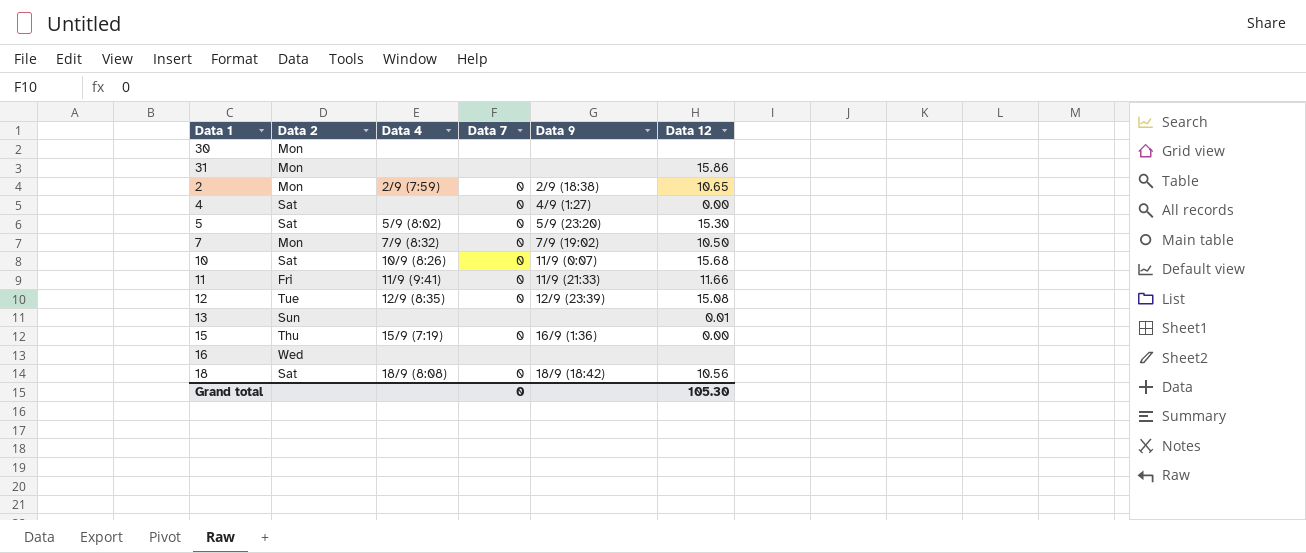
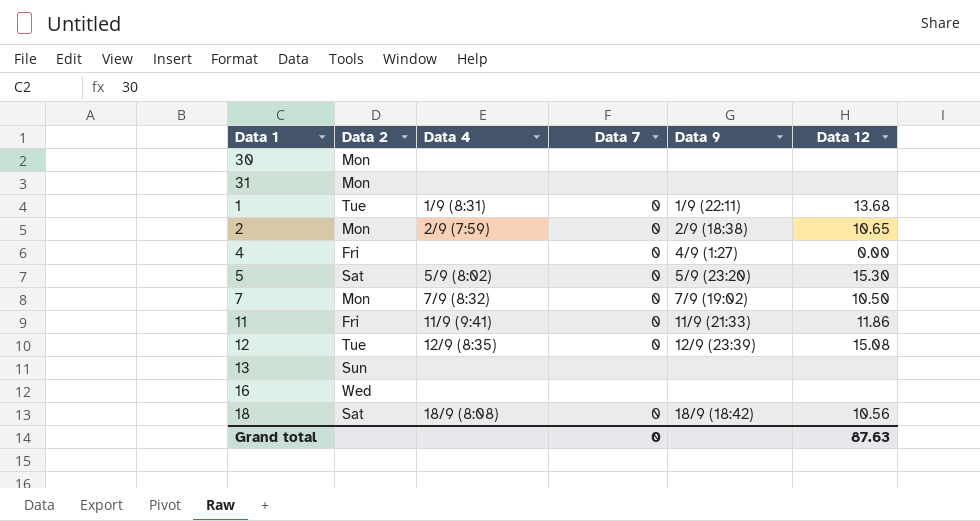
row 10: Sat | 10/9 (8:26) | 0 | 11/9 (0:07) | 15.68 -> none
row 15: Thu | 15/9 (7:19) | 0 | 16/9 (1:36) | 0.00 -> none
31 | Data 12: 15.86 -> none
row 1: none -> Tue | 1/9 (8:31) | 0 | 1/9 (22:11) | 13.68
4 | Data 2: Sat -> Fri
11 | Data 12: 11.66 -> 11.86
13 | Data 12: 0.01 -> none
Grand total | Data 12: 105.30 -> 87.63

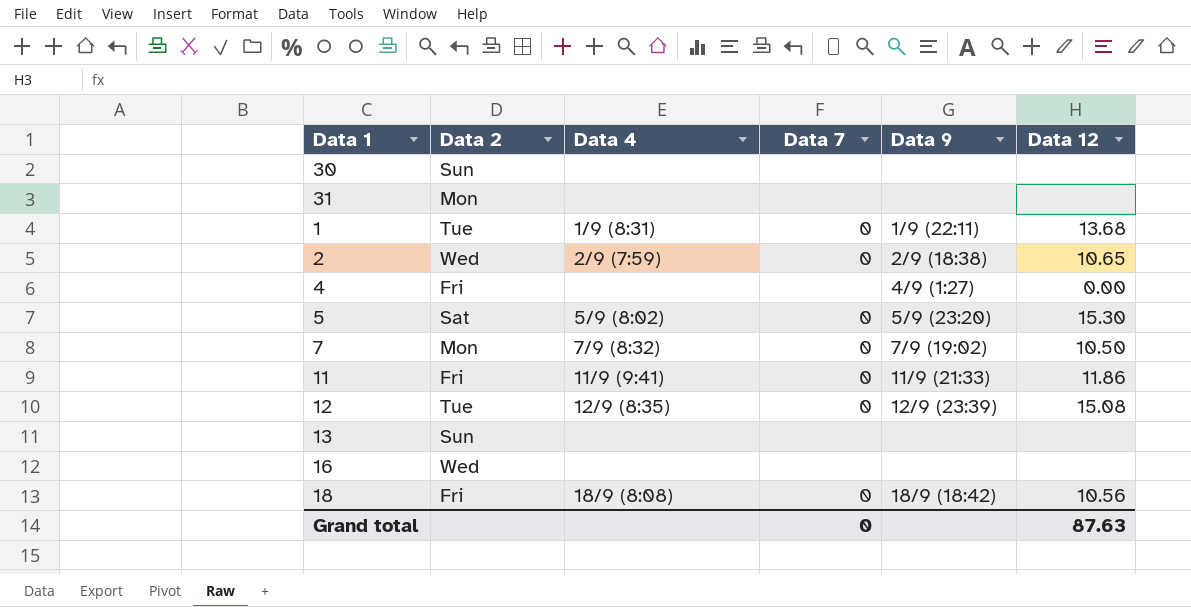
30 | Data 2: Mon -> Sun
2 | Data 2: Mon -> Wed
4 | Data 7: 0 -> none
18 | Data 2: Sat -> Fri

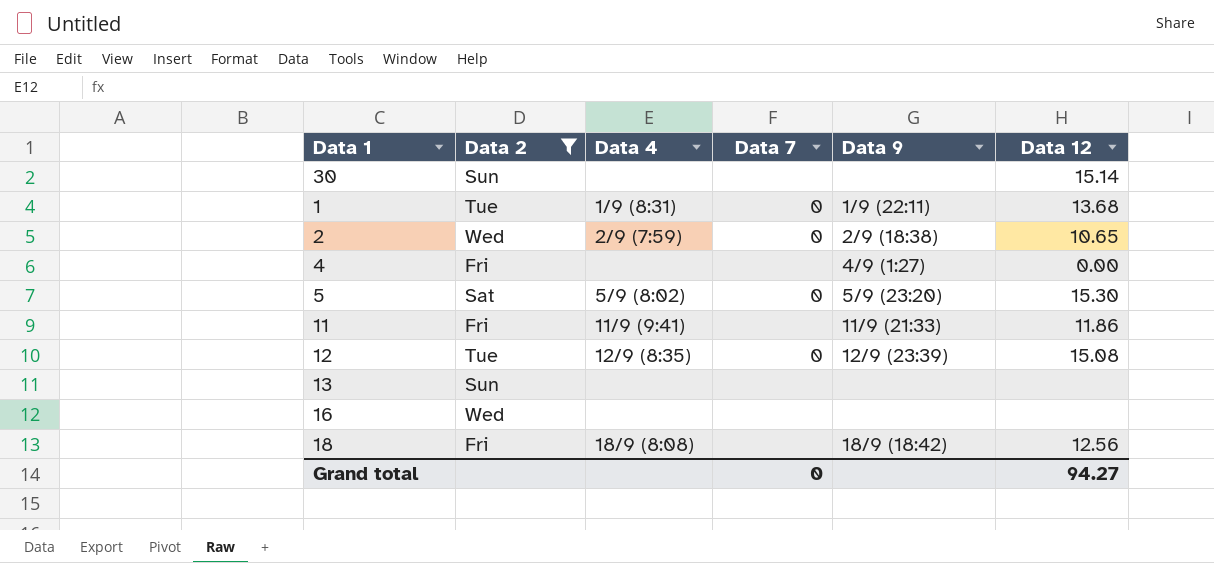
filter: none -> Data 2 != Mon
30 | Data 12: none -> 15.14
11 | Data 7: 0 -> none
18 | Data 7: 0 -> none
18 | Data 12: 10.56 -> 12.56
Grand total | Data 12: 87.63 -> 94.27

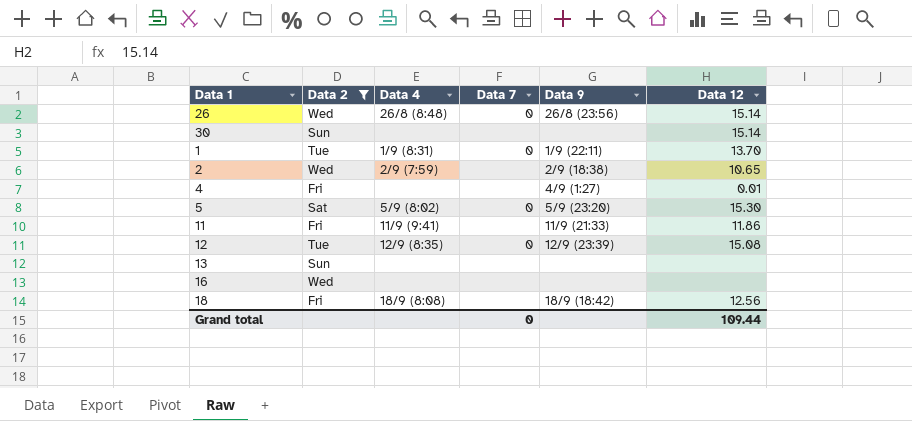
row 26: none -> Wed | 26/8 (8:48) | 0 | 26/8 (23:56) | 15.14
1 | Data 12: 13.68 -> 13.70
2 | Data 7: 0 -> none
4 | Data 12: 0.00 -> 0.01
Grand total | Data 12: 94.27 -> 109.44

